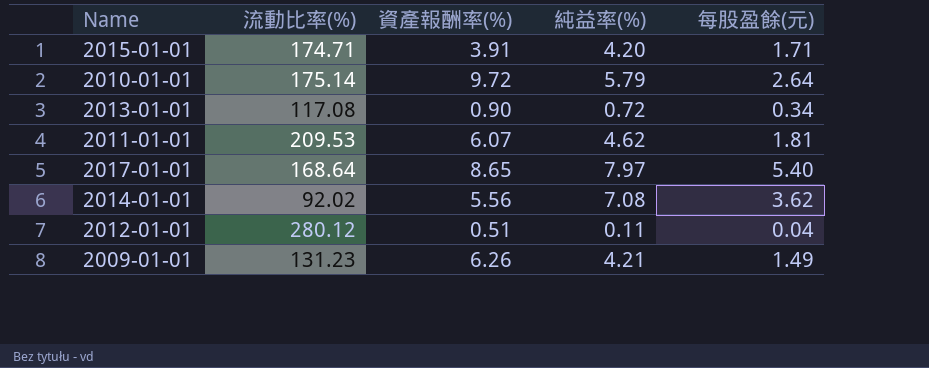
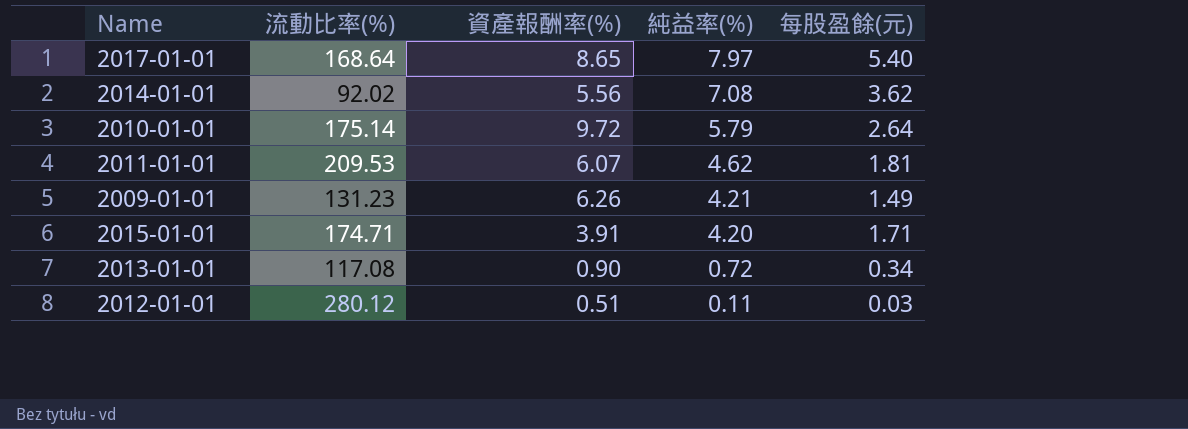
row order: none -> 純益率(%) descending
2012-01-01 | 每股盈餘(元): 0.04 -> 0.03

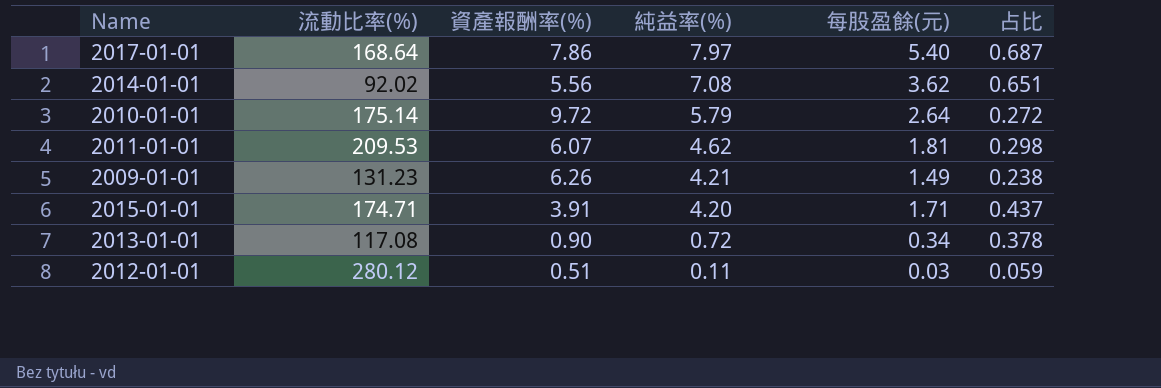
column 占比 | formula: none -> [每股盈餘(元)] / [資產報酬率(%)]
2017-01-01 | 資產報酬率(%): 8.65 -> 7.86

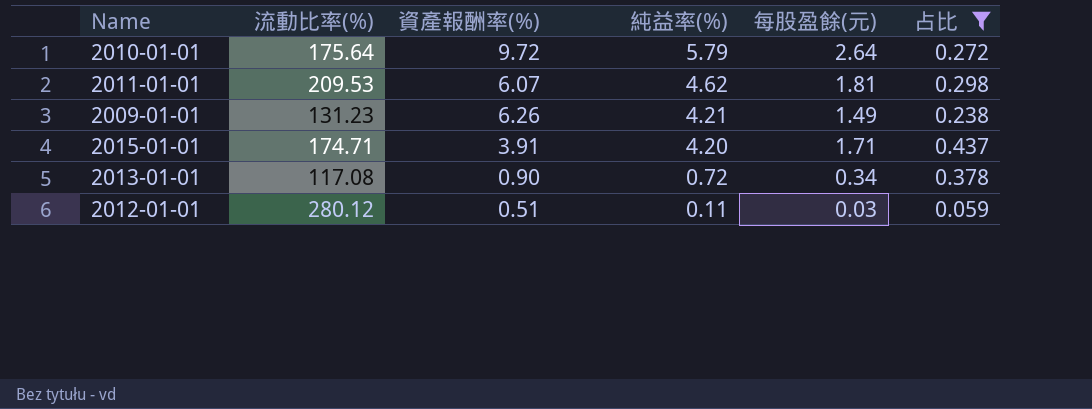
filter: none -> 占比 <= 0.437
2010-01-01 | 流動比率(%): 175.14 -> 175.64

